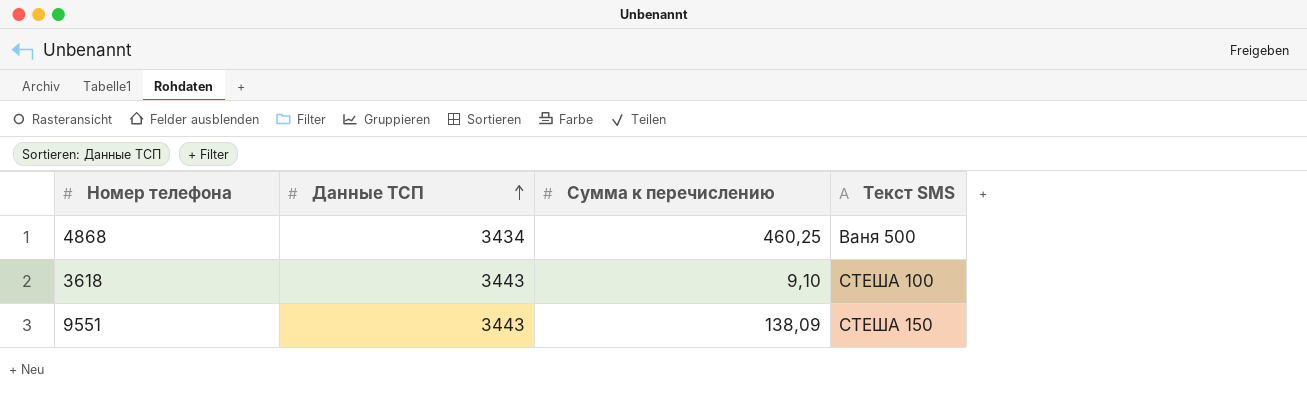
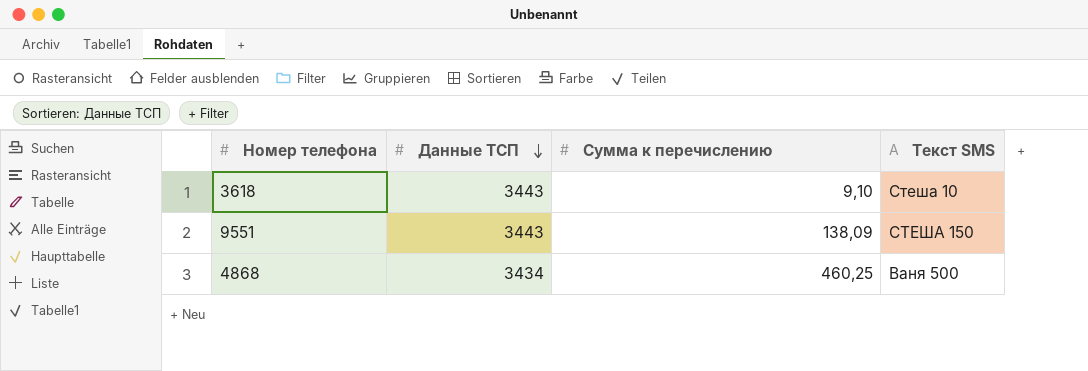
row order: Данные ТСП ascending -> Данные ТСП descending
3618 | Текст SMS: СТЕША 100 -> Стеша 10

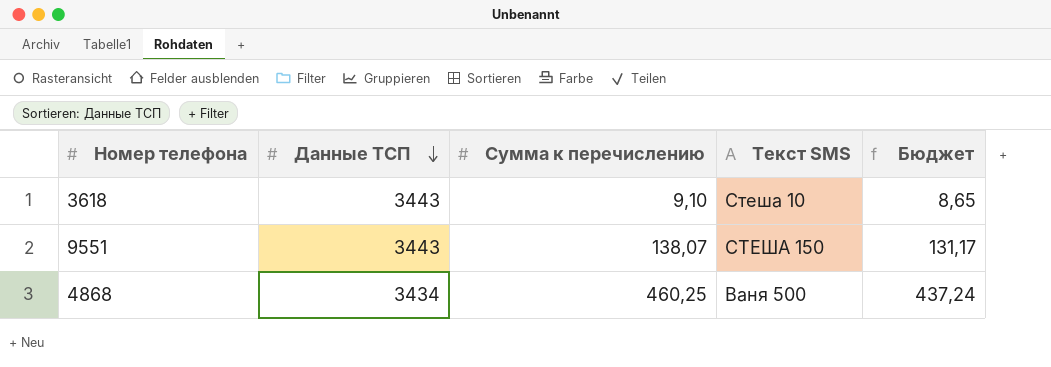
column Бюджет | formula: none -> [Сумма к перечислению] * 0,95
9551 | Сумма к перечислению: 138,09 -> 138,07

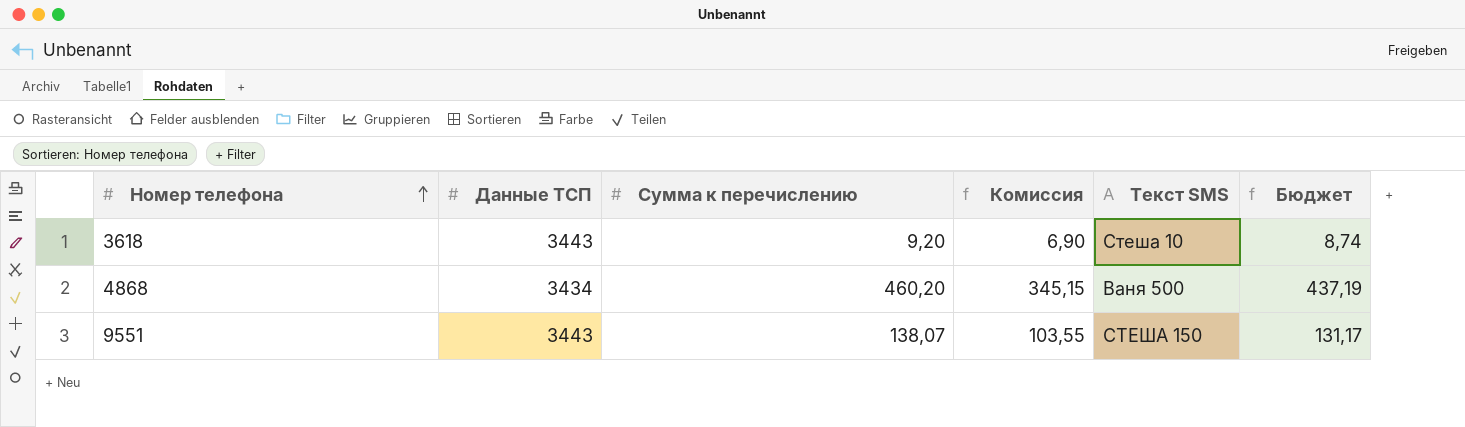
row order: Данные ТСП descending -> Номер телефона ascending
column Комиссия | formula: none -> [Сумма к перечислению] * 0,75
3618 | Сумма к перечислению: 9,10 -> 9,20
3618 | Бюджет: 8,65 -> 8,74
4868 | Сумма к перечислению: 460,25 -> 460,20
4868 | Бюджет: 437,24 -> 437,19

